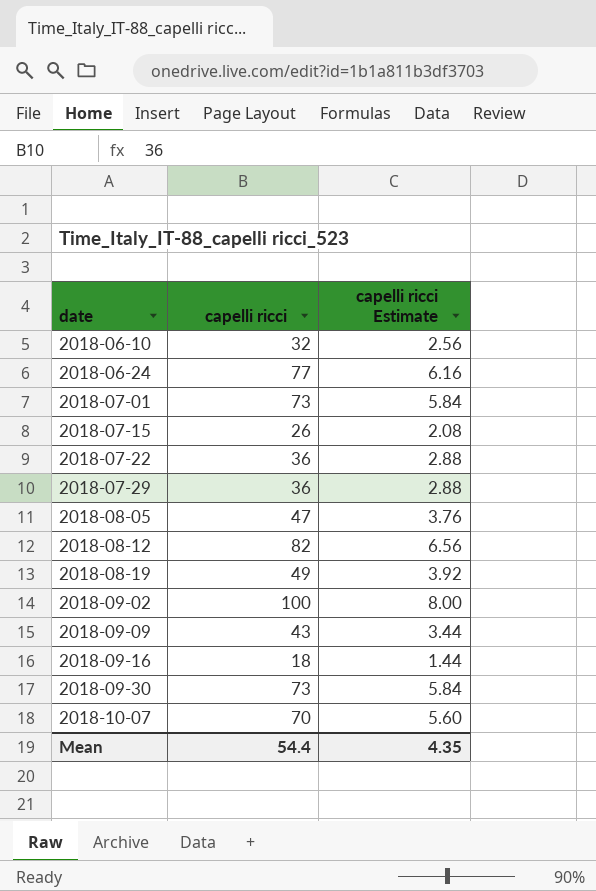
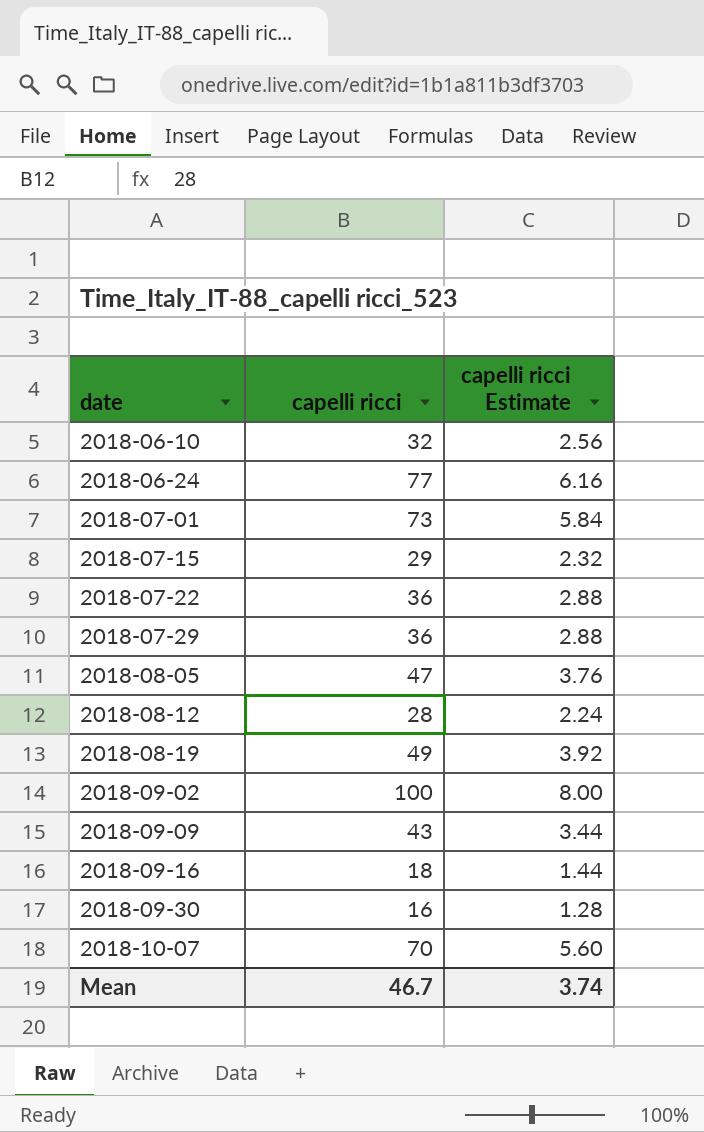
2018-07-15 | capelli ricci: 26 -> 29
2018-07-15 | capelli ricci Estimate: 2.08 -> 2.32
2018-08-12 | capelli ricci: 82 -> 28
2018-08-12 | capelli ricci Estimate: 6.56 -> 2.24
2018-09-30 | capelli ricci: 73 -> 16
2018-09-30 | capelli ricci Estimate: 5.84 -> 1.28
Mean | capelli ricci: 54.4 -> 46.7
Mean | capelli ricci Estimate: 4.35 -> 3.74

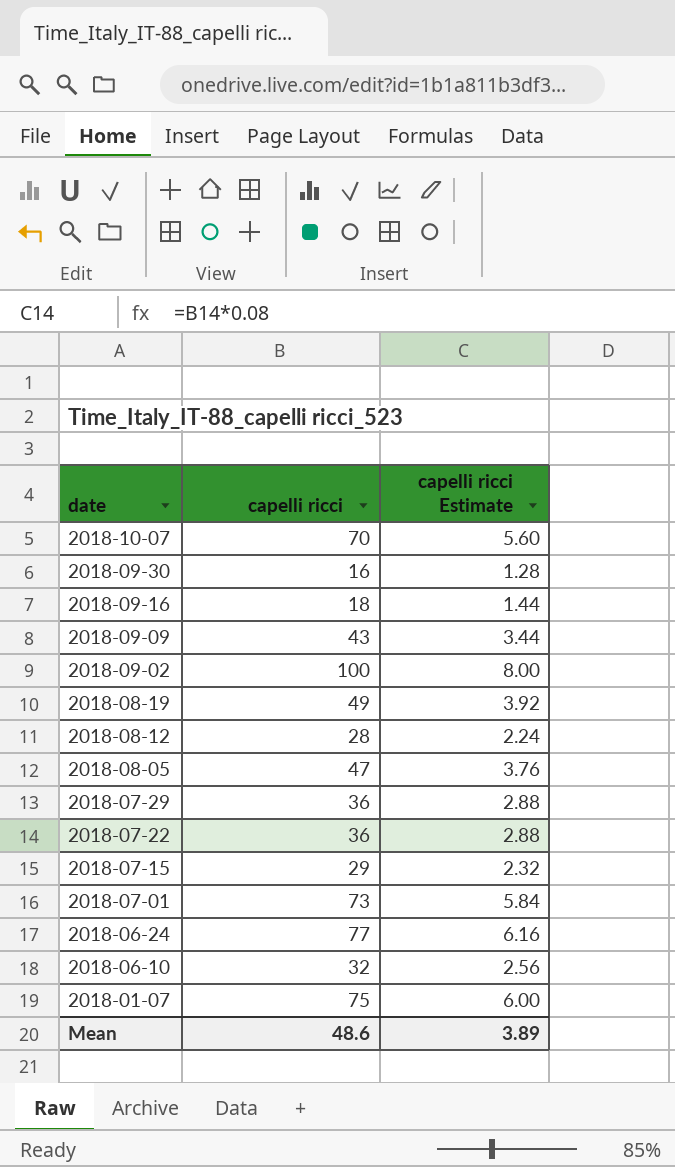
row order: date ascending -> date descending
row 2018-01-07: none -> 75 | 6.00
Mean | capelli ricci: 46.7 -> 48.6
Mean | capelli ricci Estimate: 3.74 -> 3.89

